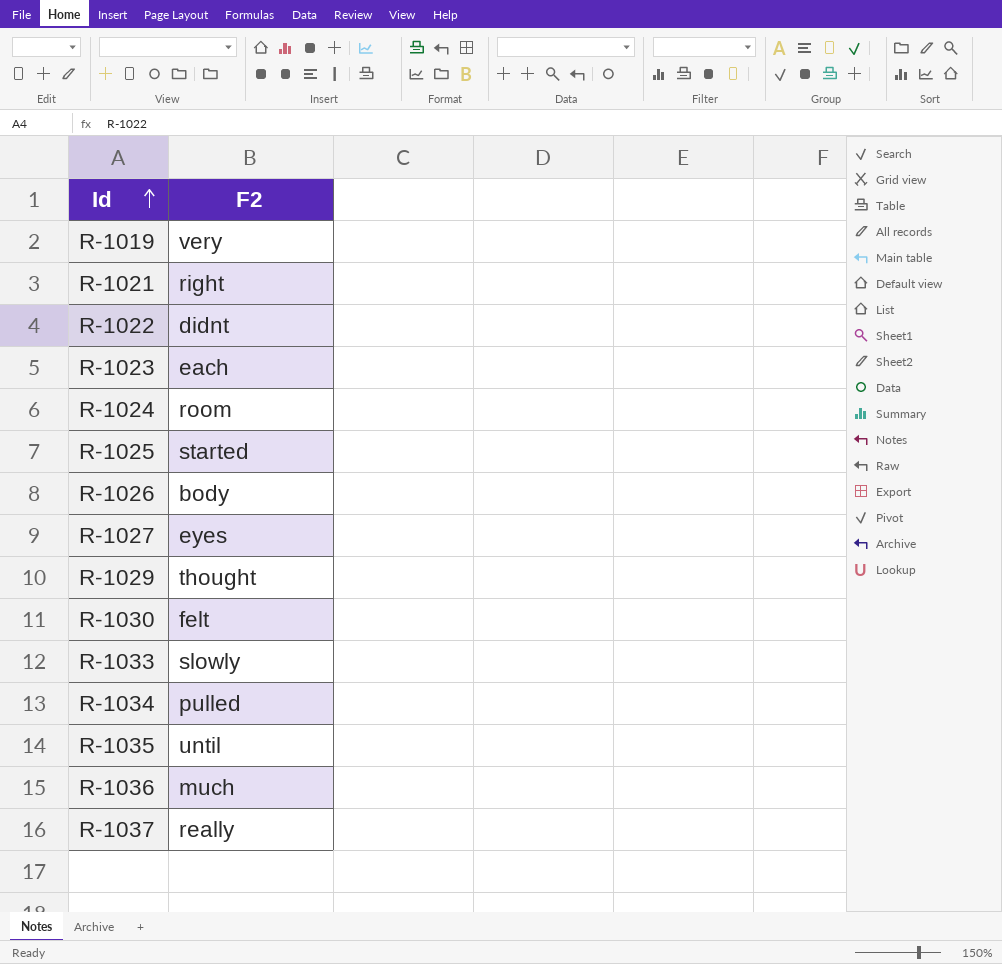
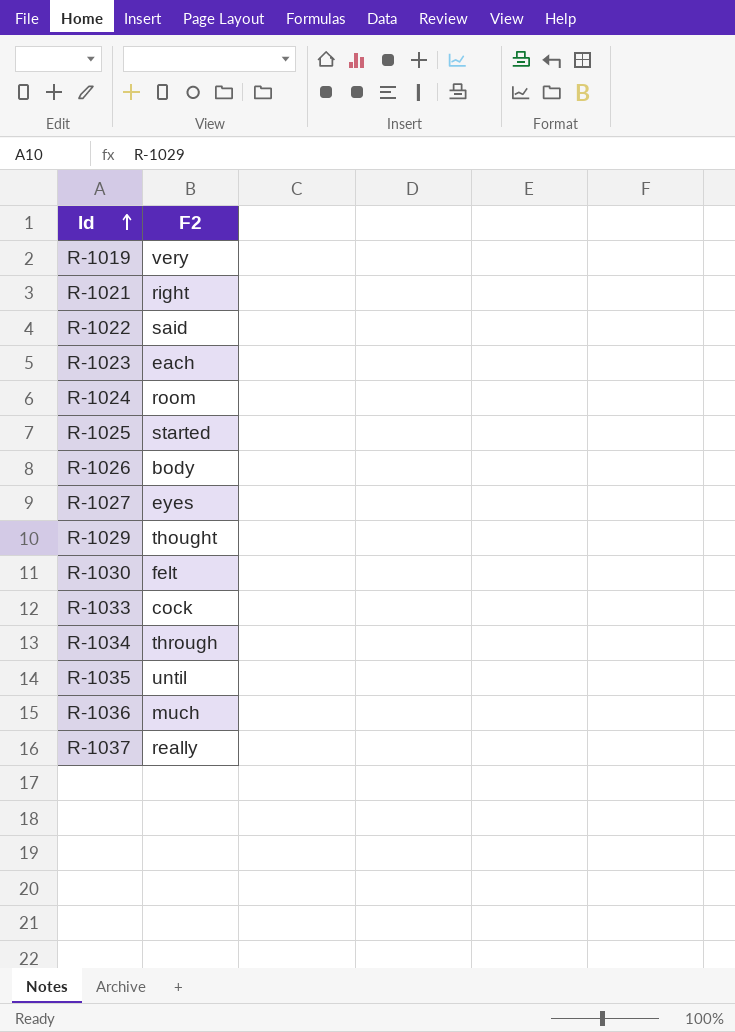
R-1022 | F2: didnt -> said
R-1033 | F2: slowly -> cock
R-1034 | F2: pulled -> through

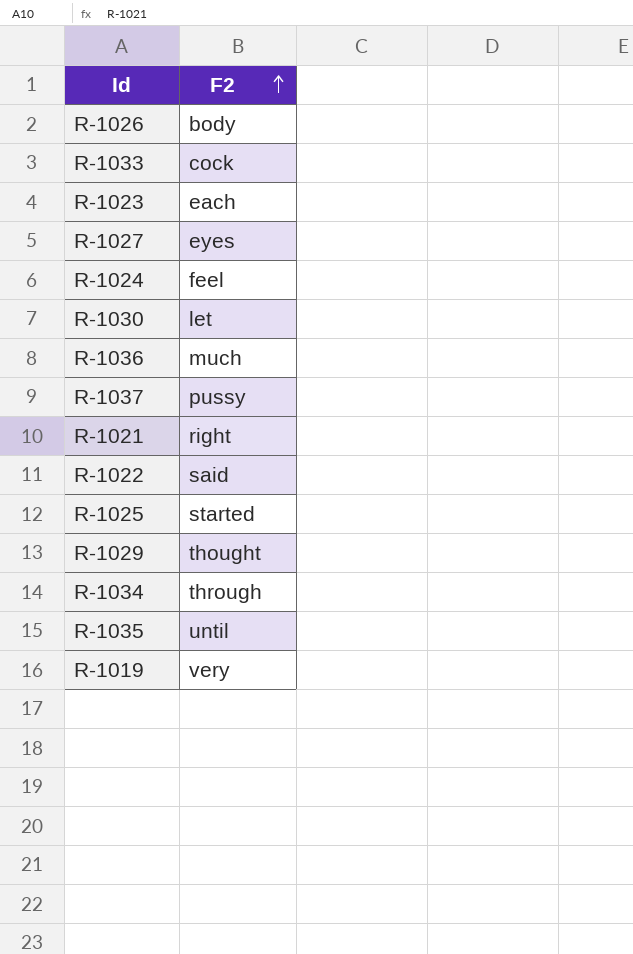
row order: Id ascending -> F2 ascending
R-1024 | F2: room -> feel
R-1030 | F2: felt -> let
R-1037 | F2: really -> pussy

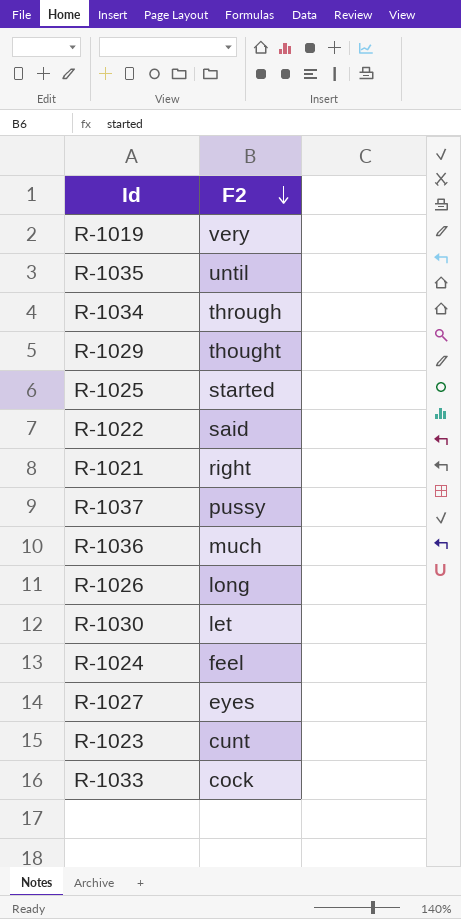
row order: F2 ascending -> F2 descending
R-1026 | F2: body -> long
R-1023 | F2: each -> cunt

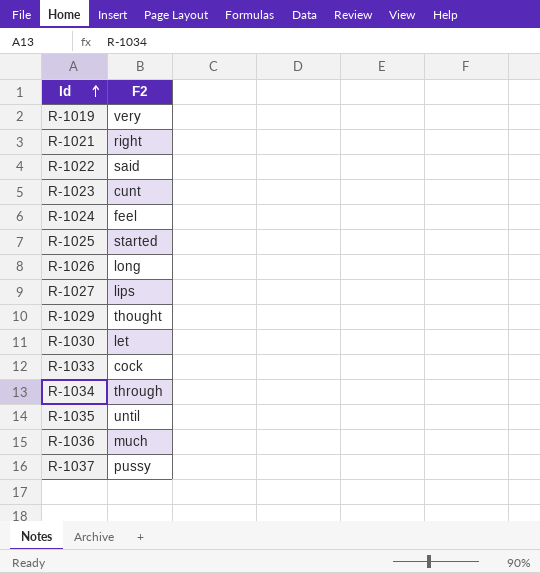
row order: F2 descending -> Id ascending
R-1027 | F2: eyes -> lips

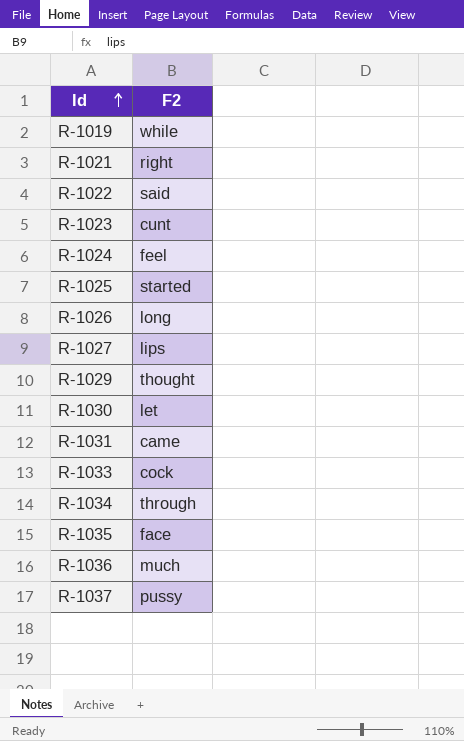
R-1019 | F2: very -> while
row R-1031: none -> came
R-1035 | F2: until -> face

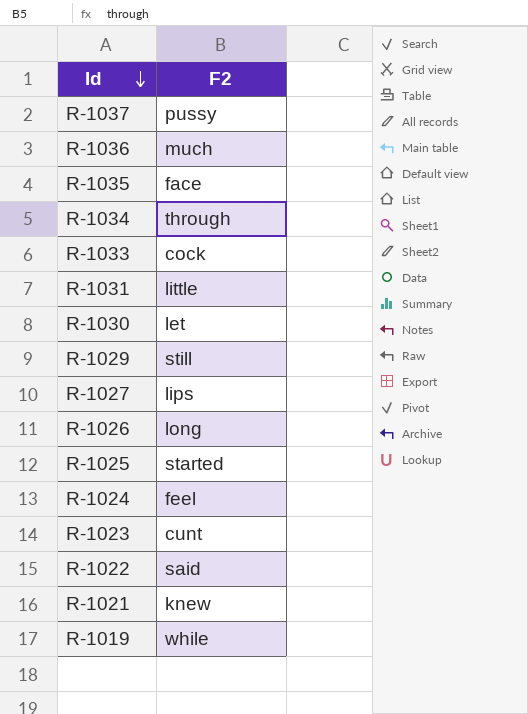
row order: Id ascending -> Id descending
R-1031 | F2: came -> little
R-1029 | F2: thought -> still
R-1021 | F2: right -> knew

